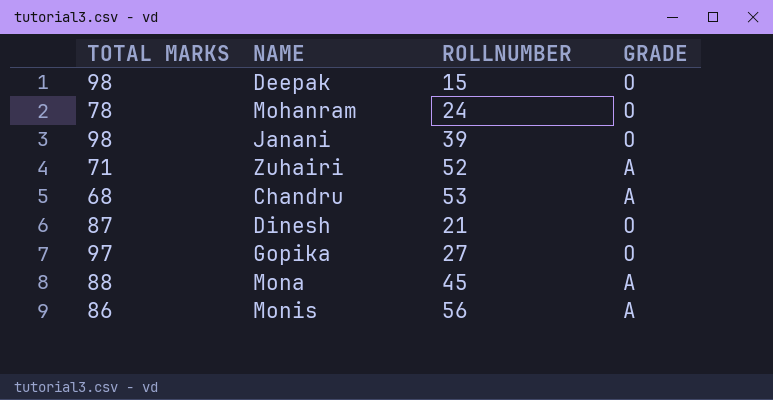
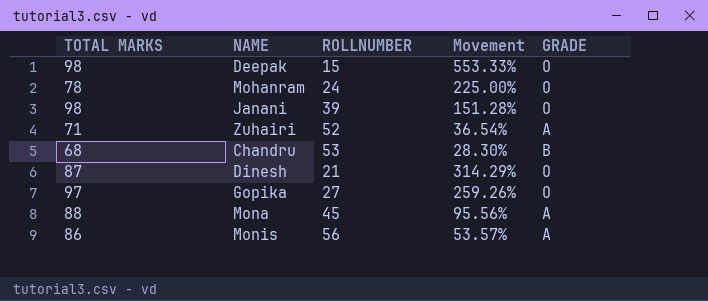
column Movement | formula: none -> ([TOTAL MARKS] - [ROLLNUMBER]) / [ROLLNUMBER]
Chandru | GRADE: A -> B

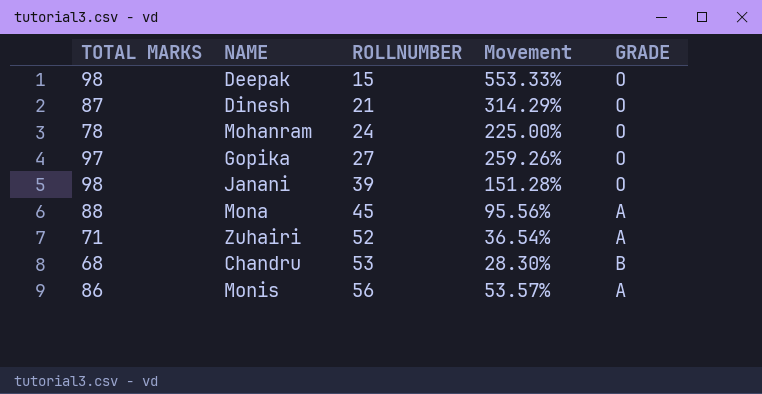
row order: none -> ROLLNUMBER ascending

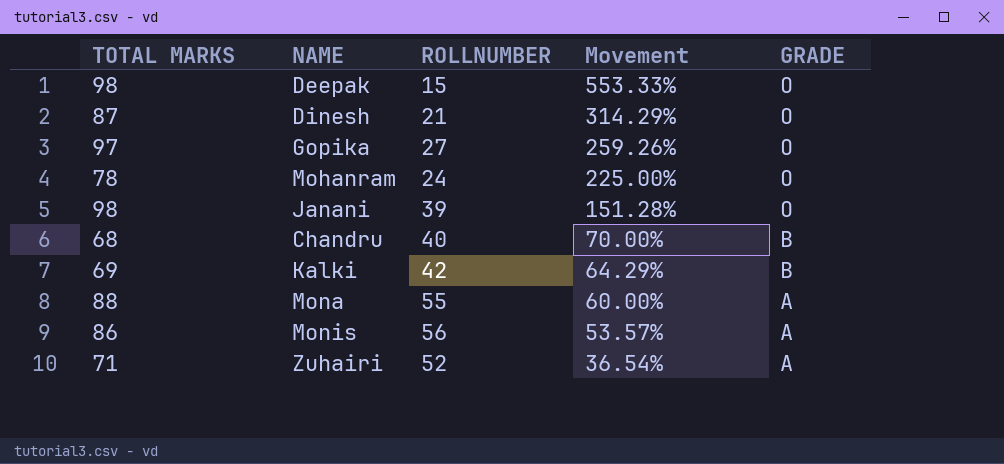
row order: ROLLNUMBER ascending -> Movement descending
Chandru | ROLLNUMBER: 53 -> 40
Chandru | Movement: 28.30% -> 70.00%
row Kalki: none -> 69 | 42 | 64.29% | B
Mona | ROLLNUMBER: 45 -> 55
Mona | Movement: 95.56% -> 60.00%

